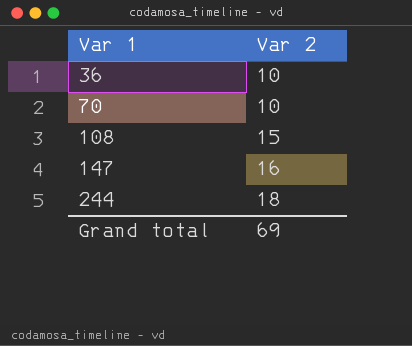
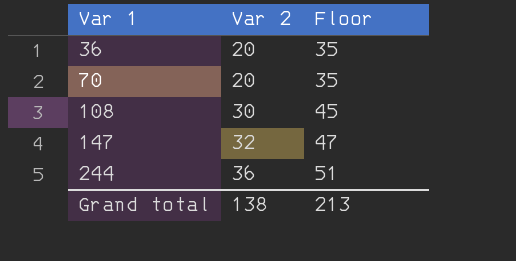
column Floor | formula: none -> [Var 2] + 15
36 | Var 2: 10 -> 20
70 | Var 2: 10 -> 20
108 | Var 2: 15 -> 30
147 | Var 2: 16 -> 32
244 | Var 2: 18 -> 36
Grand total | Var 2: 69 -> 138

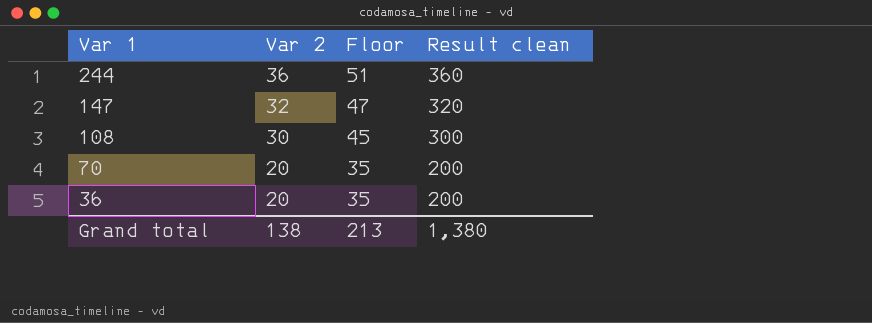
row order: Var 1 ascending -> Var 1 descending
column Result clean | formula: none -> [Var 2] * 10

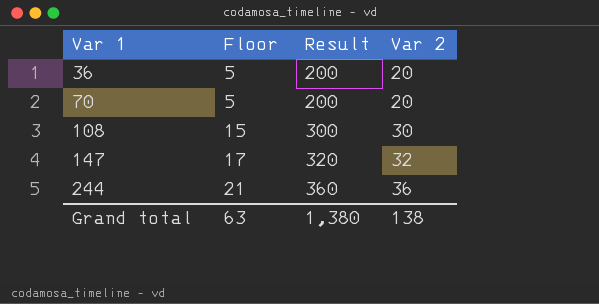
row order: Var 1 descending -> Var 1 ascending
column Floor | formula: [Var 2] + 15 -> [Var 2] - 15
column name: Result clean -> Result
column Var 2 | position: 2 -> 4
Grand total | Floor: 213 -> 63

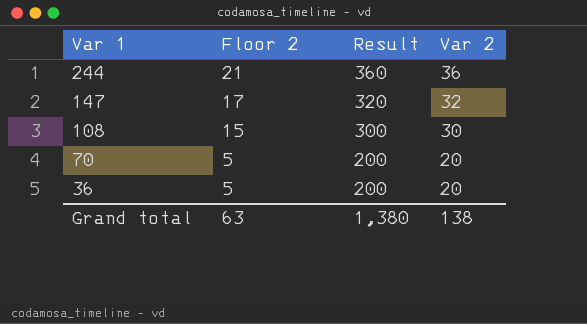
row order: Var 1 ascending -> Var 1 descending
column name: Floor -> Floor 2

